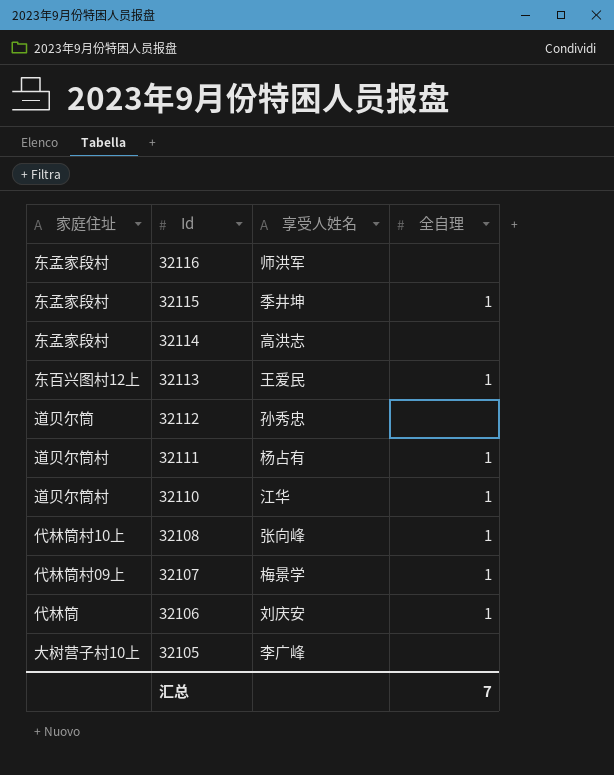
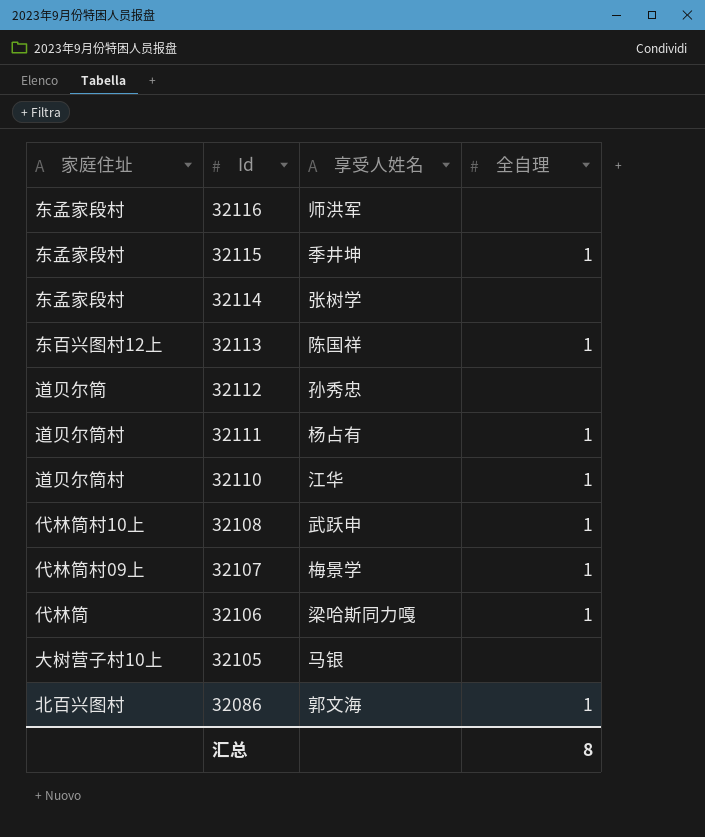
32114 | 享受人姓名: 高洪志 -> 张树学
32113 | 享受人姓名: 王爱民 -> 陈国祥
32108 | 享受人姓名: 张向峰 -> 武跃申
32106 | 享受人姓名: 刘庆安 -> 梁哈斯同力嘎
32105 | 享受人姓名: 李广峰 -> 马银
row 32086: none -> 北百兴图村 | 郭文海 | 1
汇总 | 全自理: 7 -> 8

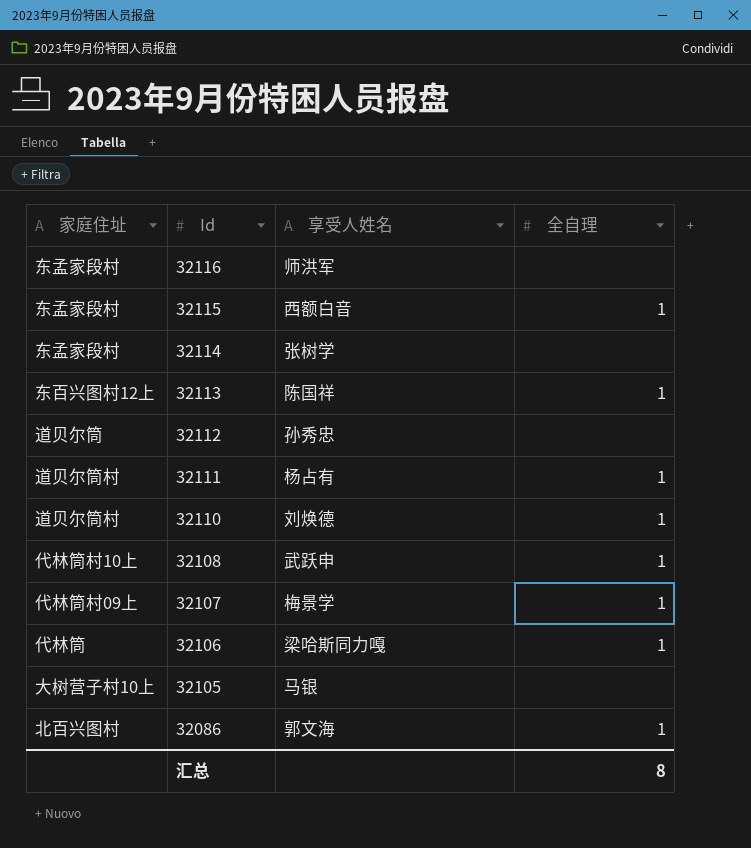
32115 | 享受人姓名: 季井坤 -> 西额白音
32110 | 享受人姓名: 江华 -> 刘焕德

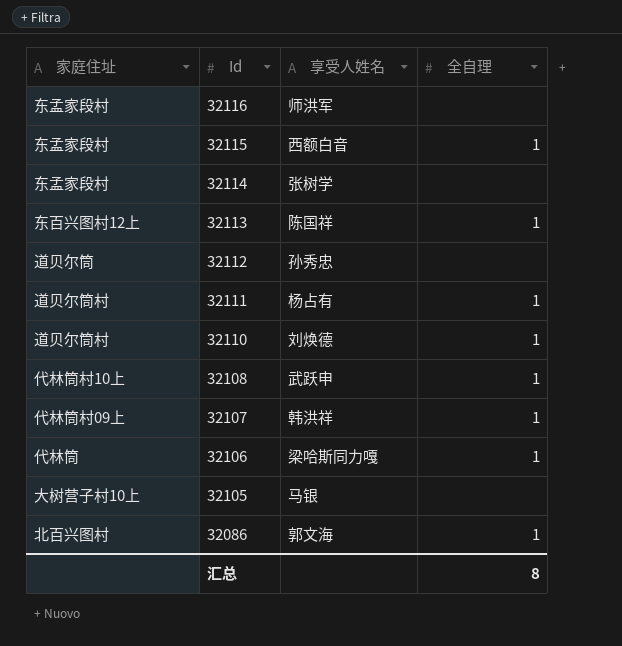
32107 | 享受人姓名: 梅景学 -> 韩洪祥

